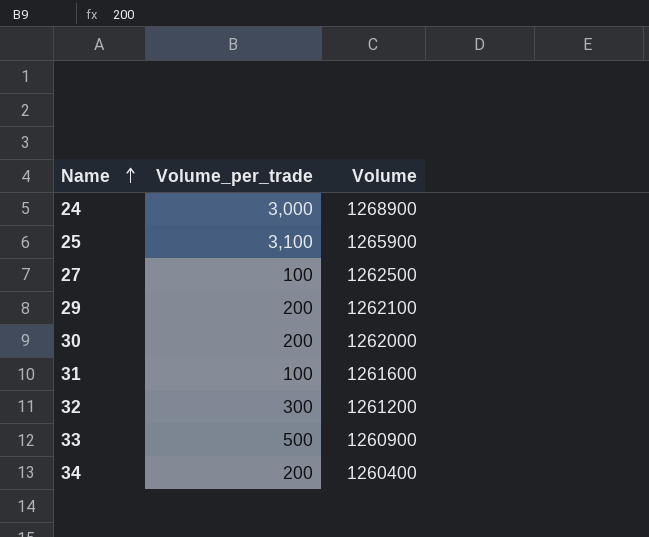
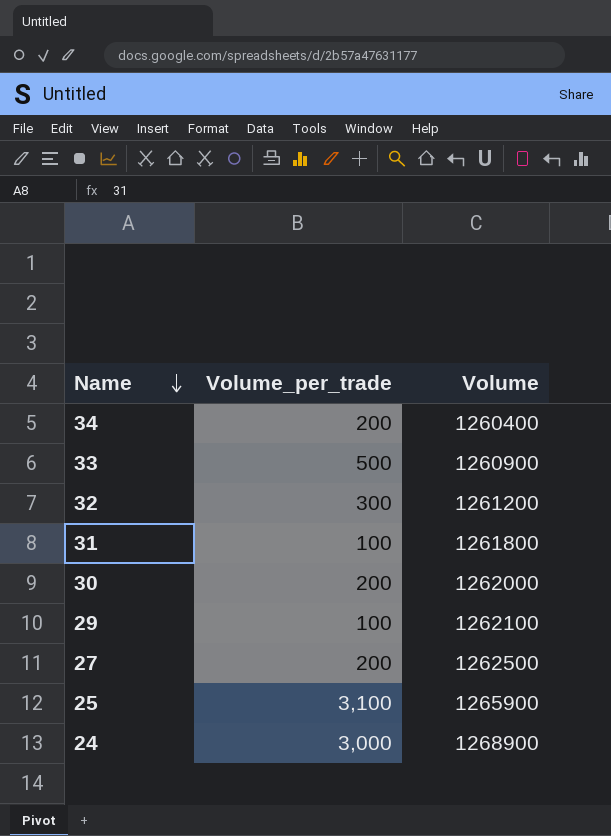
row order: Name ascending -> Name descending
31 | Volume: 1261600 -> 1261800
29 | Volume_per_trade: 200 -> 100
27 | Volume_per_trade: 100 -> 200

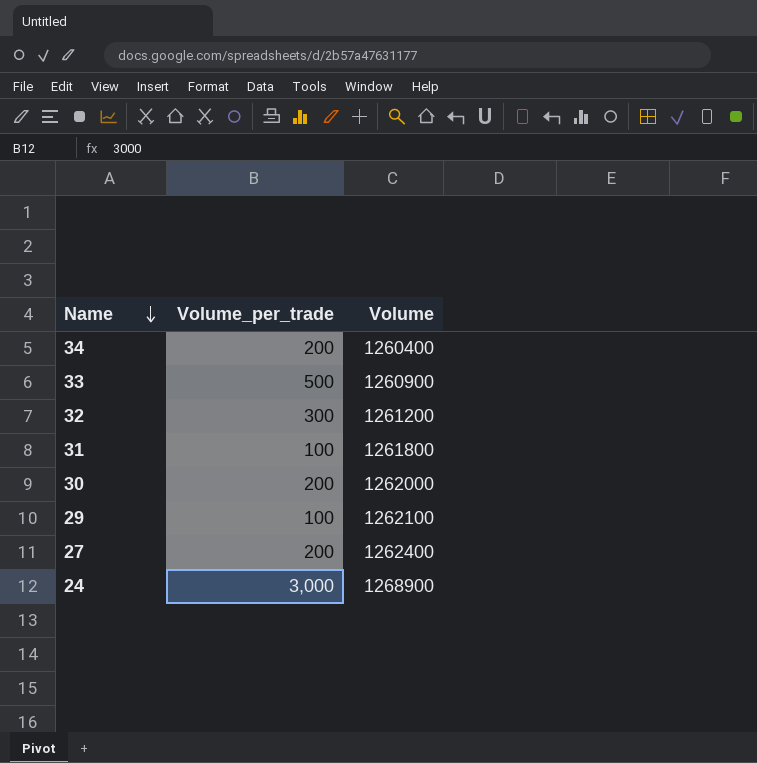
row 25: 3,100 | 1265900 -> none
27 | Volume: 1262500 -> 1262400

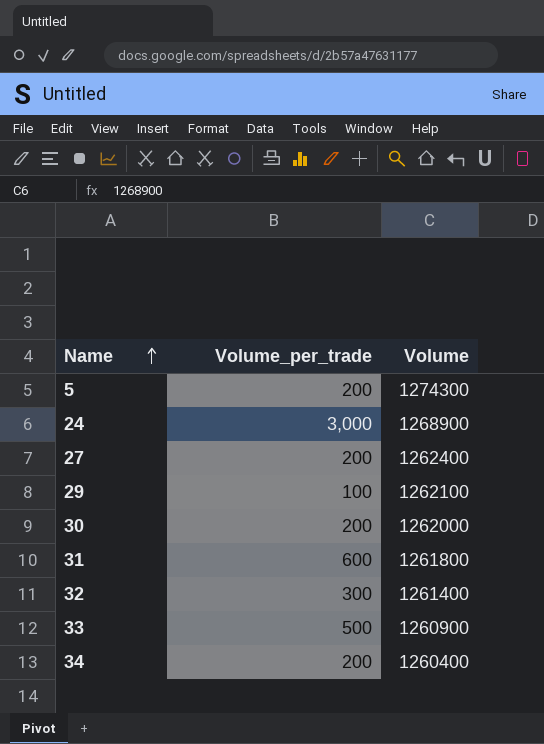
row order: Name descending -> Name ascending
row 5: none -> 200 | 1274300
31 | Volume_per_trade: 100 -> 600
32 | Volume: 1261200 -> 1261400

